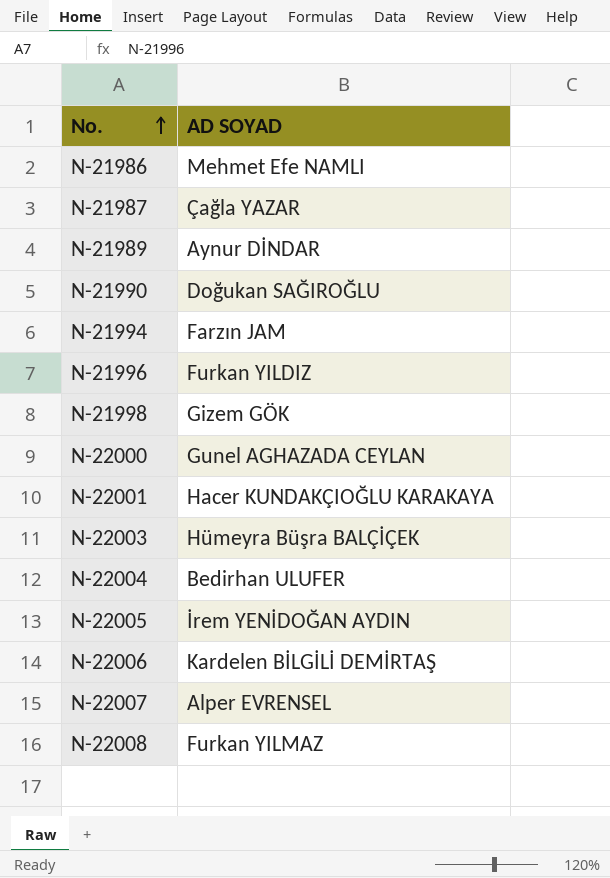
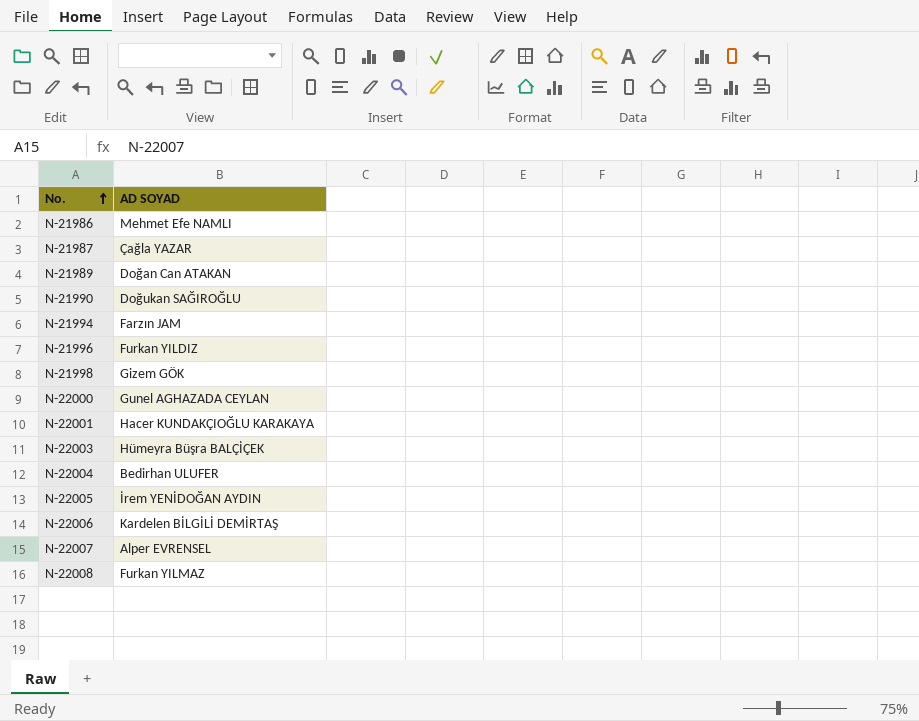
N-21989 | AD SOYAD: Aynur DİNDAR -> Doğan Can ATAKAN

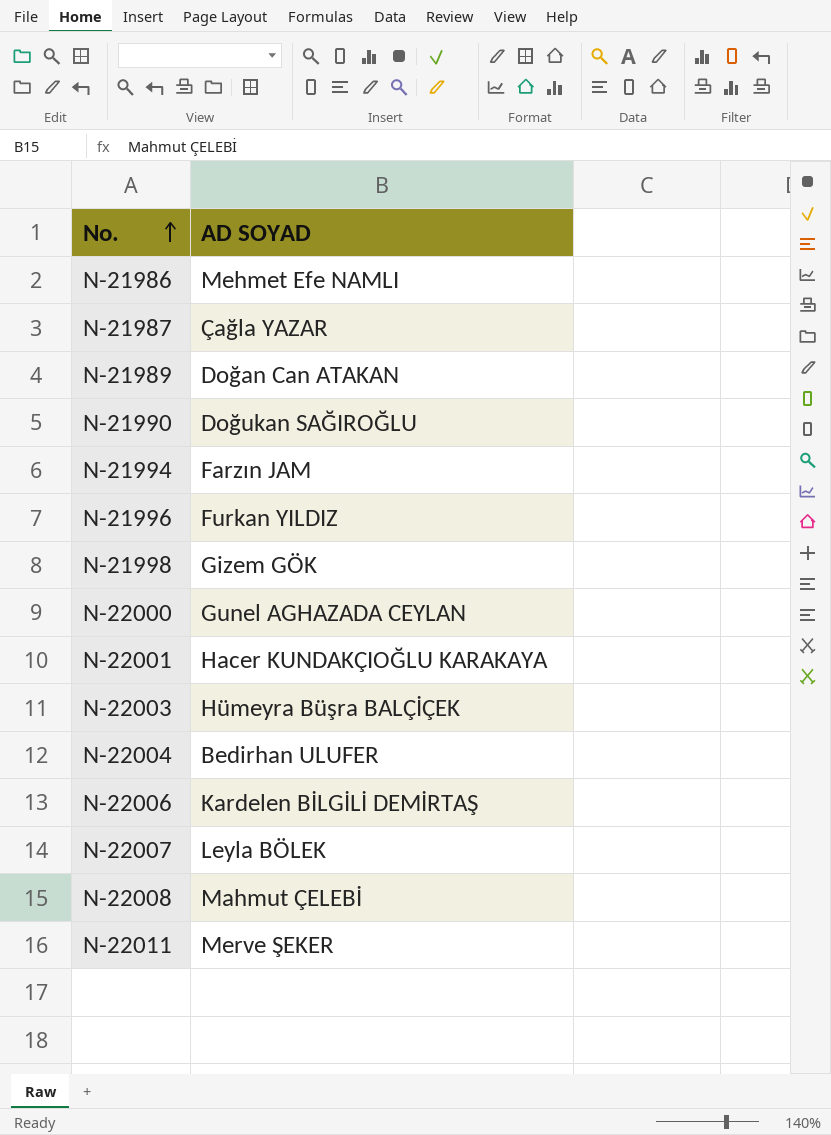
row N-22005: İrem YENİDOĞAN AYDIN -> none
N-22007 | AD SOYAD: Alper EVRENSEL -> Leyla BÖLEK
N-22008 | AD SOYAD: Furkan YILMAZ -> Mahmut ÇELEBİ
row N-22011: none -> Merve ŞEKER

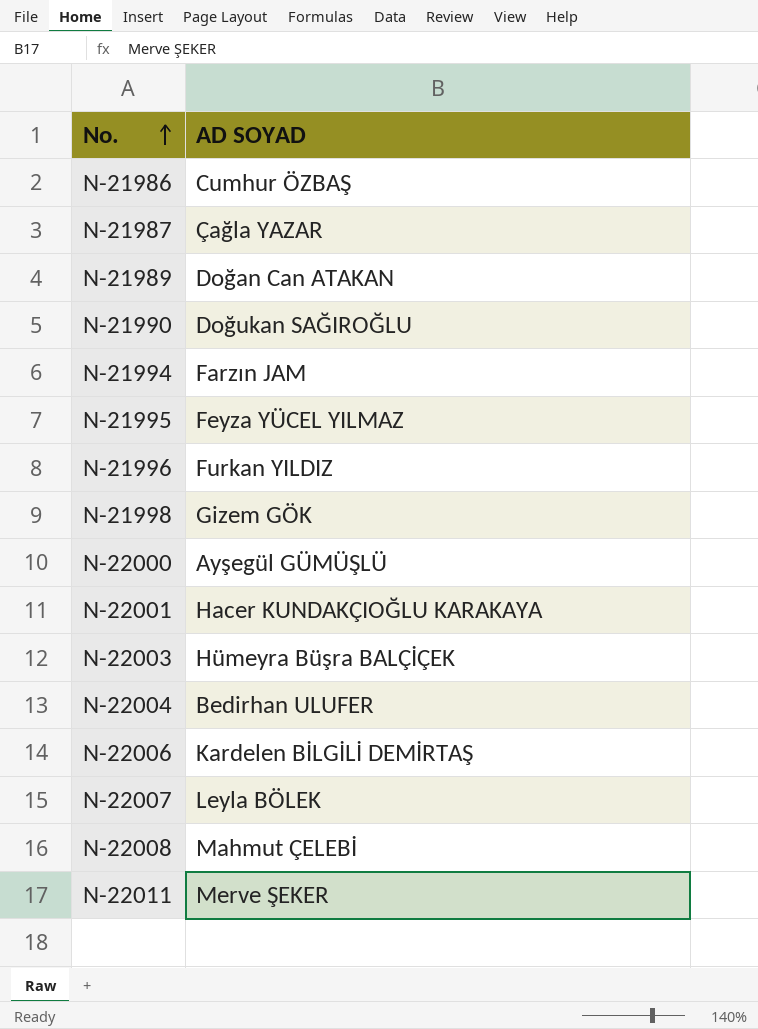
N-21986 | AD SOYAD: Mehmet Efe NAMLI -> Cumhur ÖZBAŞ
row N-21995: none -> Feyza YÜCEL YILMAZ
N-22000 | AD SOYAD: Gunel AGHAZADA CEYLAN -> Ayşegül GÜMÜŞLÜ

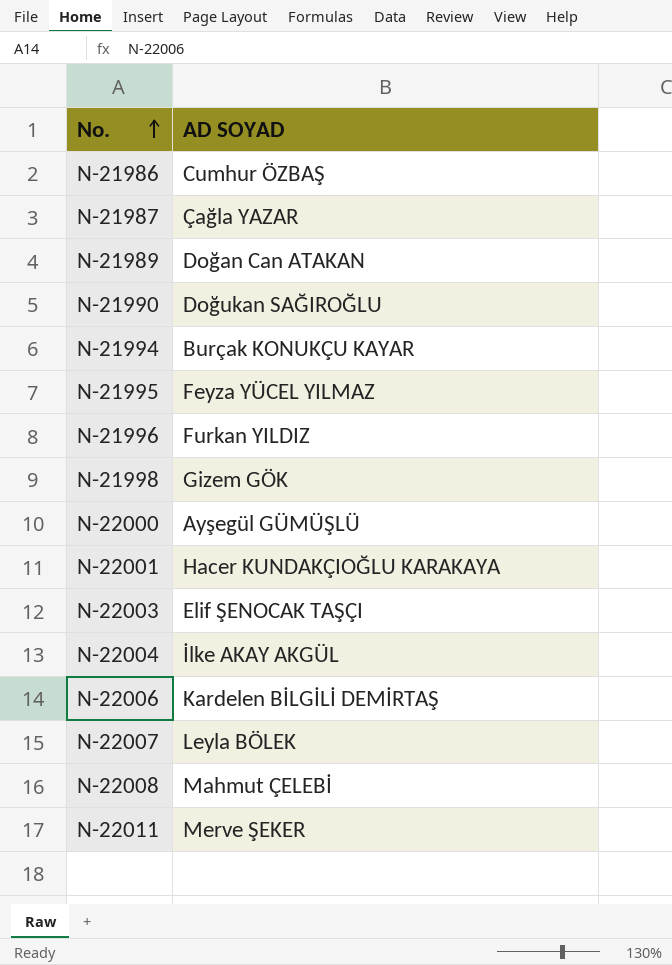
N-21994 | AD SOYAD: Farzın JAM -> Burçak KONUKÇU KAYAR
N-22003 | AD SOYAD: Hümeyra Büşra BALÇİÇEK -> Elif ŞENOCAK TAŞÇI
N-22004 | AD SOYAD: Bedirhan ULUFER -> İlke AKAY AKGÜL

